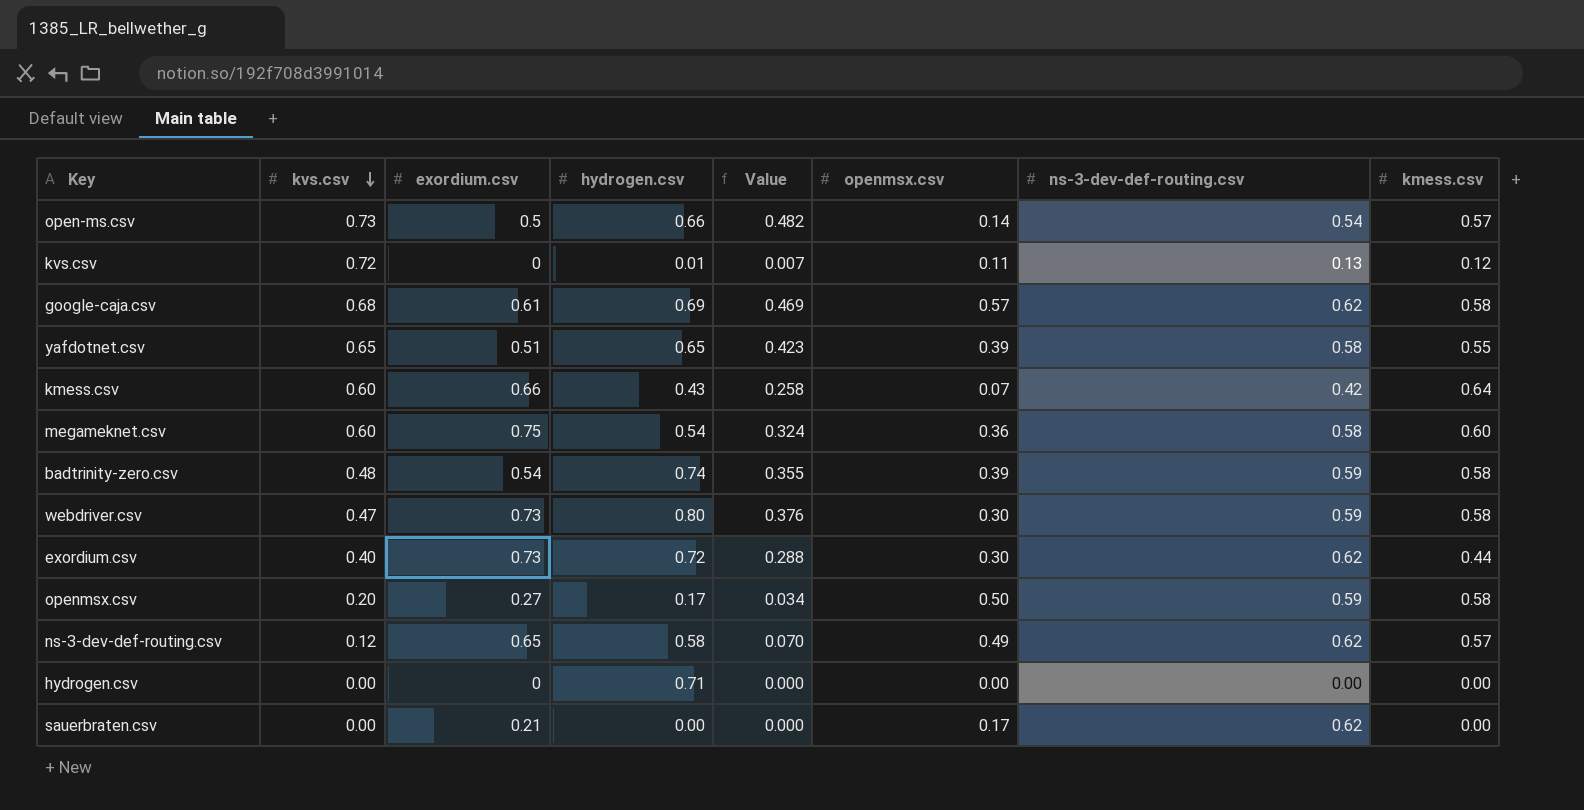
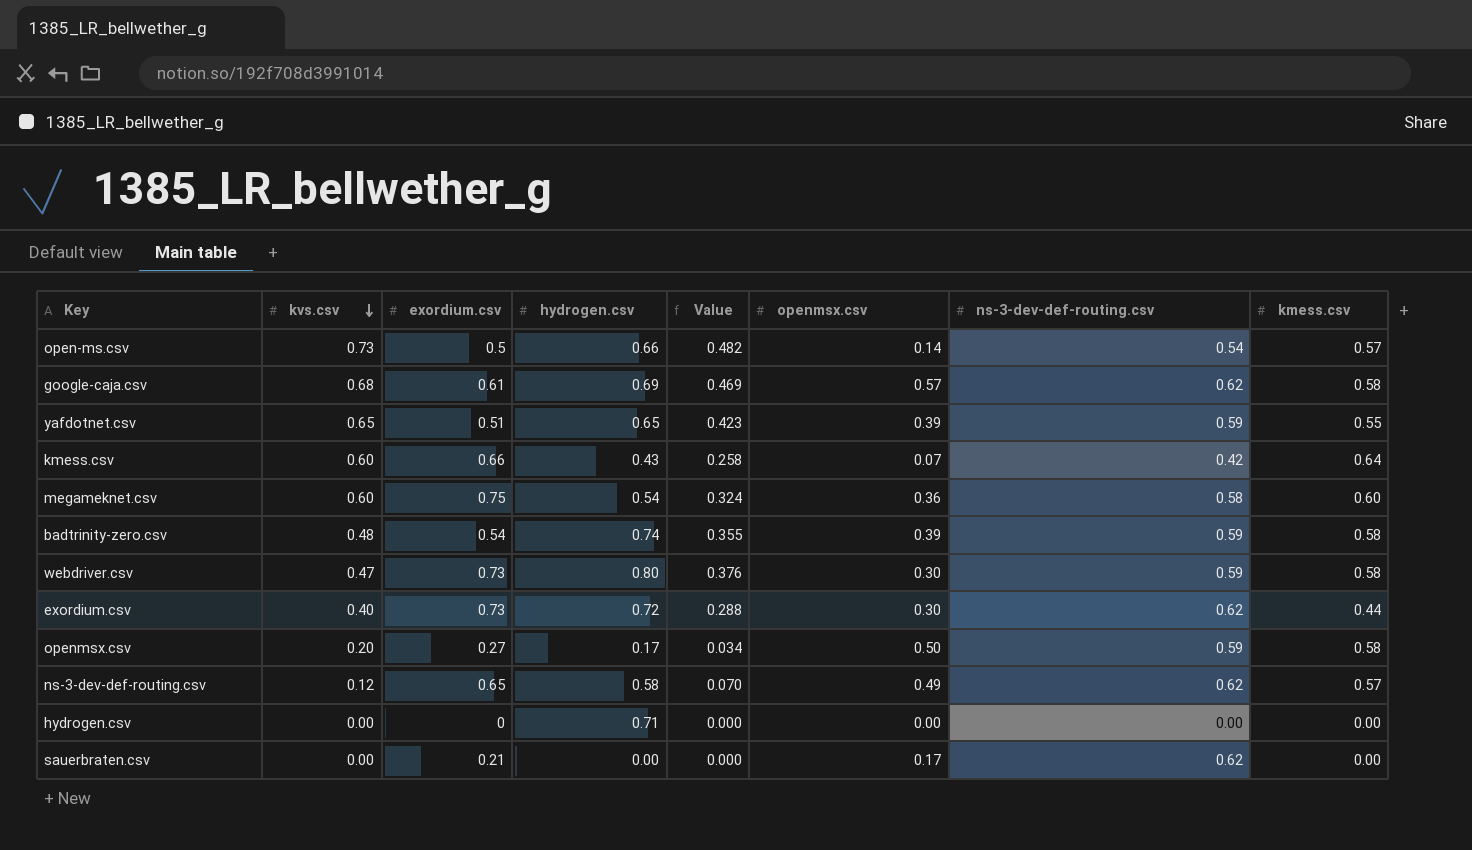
row kvs.csv: 0.72 | 0 | 0.01 | 0.007 | 0.11 | 0.13 | 0.12 -> none
yafdotnet.csv | ns-3-dev-def-routing.csv: 0.58 -> 0.59

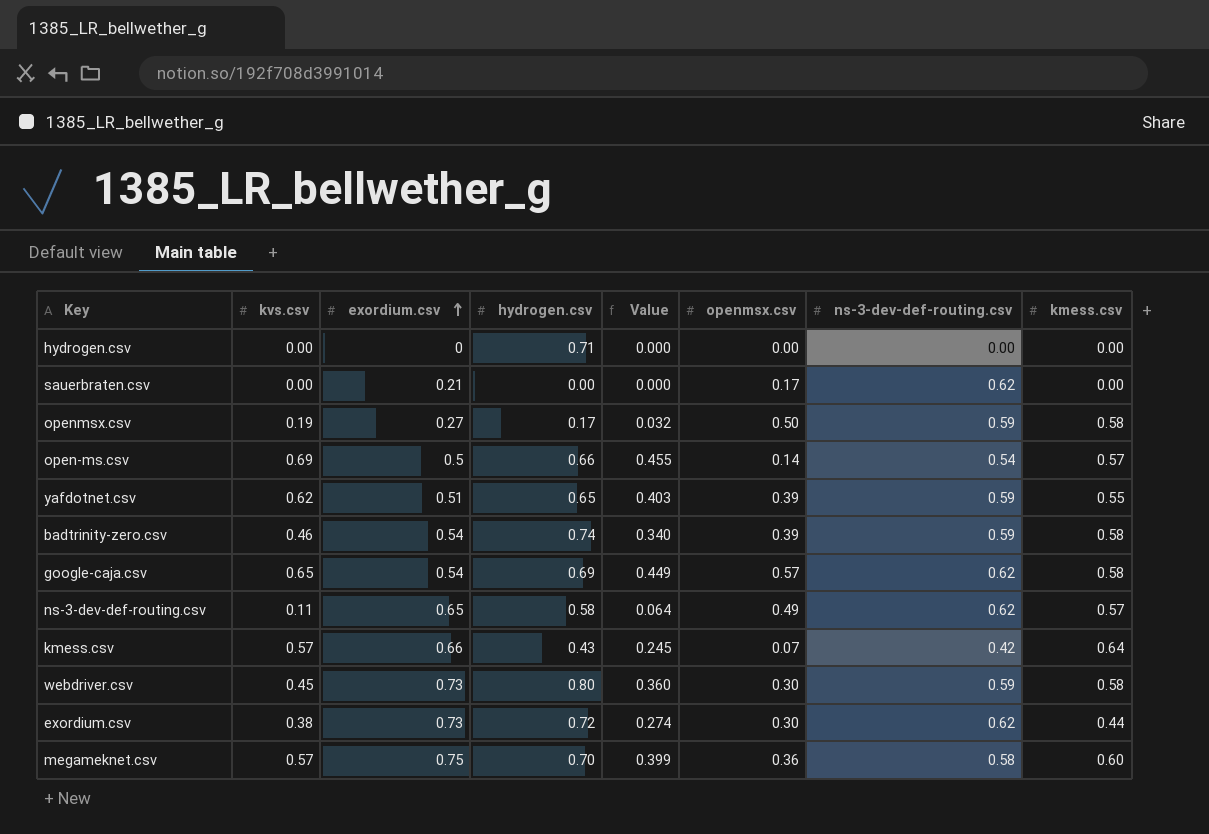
row order: kvs.csv descending -> exordium.csv ascending
openmsx.csv | kvs.csv: 0.20 -> 0.19
openmsx.csv | Value: 0.034 -> 0.032
open-ms.csv | kvs.csv: 0.73 -> 0.69
open-ms.csv | Value: 0.482 -> 0.455
yafdotnet.csv | kvs.csv: 0.65 -> 0.62
yafdotnet.csv | Value: 0.423 -> 0.403
badtrinity-zero.csv | kvs.csv: 0.48 -> 0.46
badtrinity-zero.csv | Value: 0.355 -> 0.340
google-caja.csv | kvs.csv: 0.68 -> 0.65
google-caja.csv | exordium.csv: 0.61 -> 0.54
google-caja.csv | Value: 0.469 -> 0.449
ns-3-dev-def-routing.csv | kvs.csv: 0.12 -> 0.11
ns-3-dev-def-routing.csv | Value: 0.070 -> 0.064
kmess.csv | kvs.csv: 0.60 -> 0.57
kmess.csv | Value: 0.258 -> 0.245
webdriver.csv | kvs.csv: 0.47 -> 0.45
webdriver.csv | Value: 0.376 -> 0.360
exordium.csv | kvs.csv: 0.40 -> 0.38
exordium.csv | Value: 0.288 -> 0.274
megameknet.csv | kvs.csv: 0.60 -> 0.57
megameknet.csv | hydrogen.csv: 0.54 -> 0.70
megameknet.csv | Value: 0.324 -> 0.399

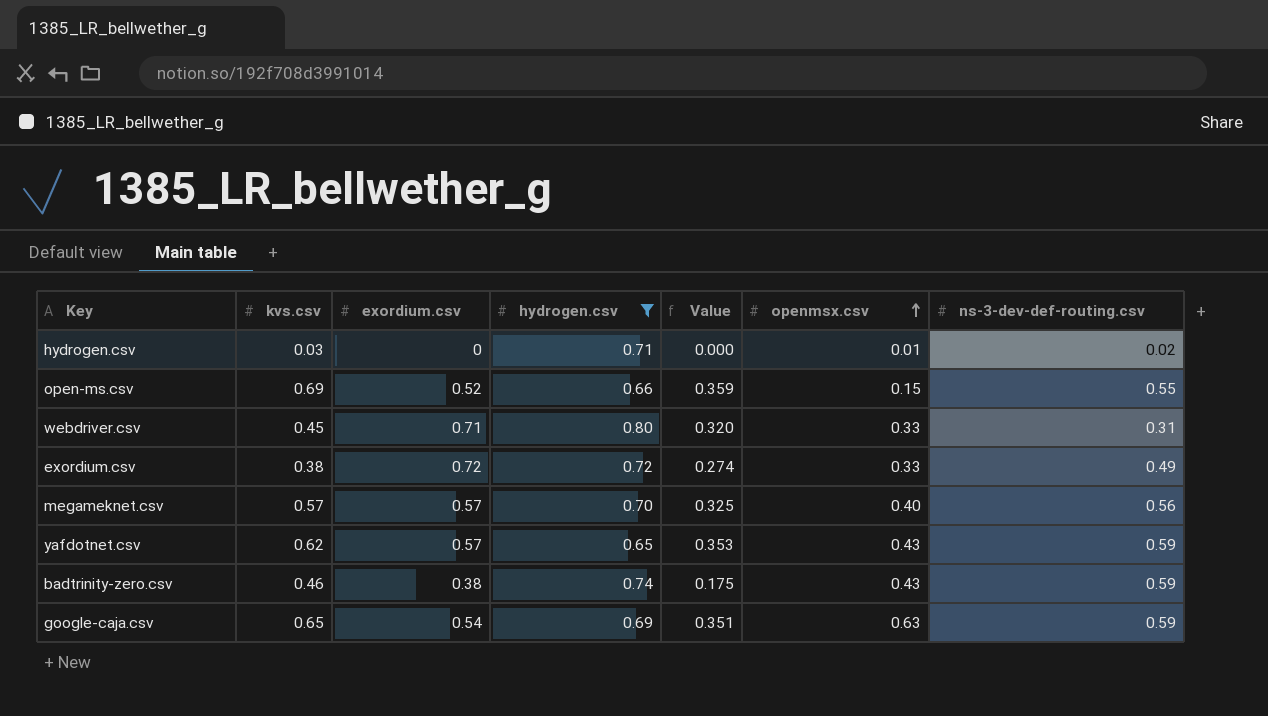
filter: none -> hydrogen.csv >= 0.65
row order: exordium.csv ascending -> openmsx.csv ascending
column kmess.csv | position: 8 -> none
column Value | formula: [kvs.csv] * [hydrogen.csv] -> [kvs.csv] * [exordium.csv]
hydrogen.csv | kvs.csv: 0.00 -> 0.03
hydrogen.csv | openmsx.csv: 0.00 -> 0.01
hydrogen.csv | ns-3-dev-def-routing.csv: 0.00 -> 0.02
open-ms.csv | exordium.csv: 0.5 -> 0.52
open-ms.csv | openmsx.csv: 0.14 -> 0.15
open-ms.csv | ns-3-dev-def-routing.csv: 0.54 -> 0.55
webdriver.csv | exordium.csv: 0.73 -> 0.71
webdriver.csv | openmsx.csv: 0.30 -> 0.33
webdriver.csv | ns-3-dev-def-routing.csv: 0.59 -> 0.31
exordium.csv | exordium.csv: 0.73 -> 0.72
exordium.csv | openmsx.csv: 0.30 -> 0.33
exordium.csv | ns-3-dev-def-routing.csv: 0.62 -> 0.49
megameknet.csv | exordium.csv: 0.75 -> 0.57
megameknet.csv | openmsx.csv: 0.36 -> 0.40
megameknet.csv | ns-3-dev-def-routing.csv: 0.58 -> 0.56
yafdotnet.csv | exordium.csv: 0.51 -> 0.57
yafdotnet.csv | openmsx.csv: 0.39 -> 0.43
badtrinity-zero.csv | exordium.csv: 0.54 -> 0.38
badtrinity-zero.csv | openmsx.csv: 0.39 -> 0.43
google-caja.csv | openmsx.csv: 0.57 -> 0.63
google-caja.csv | ns-3-dev-def-routing.csv: 0.62 -> 0.59

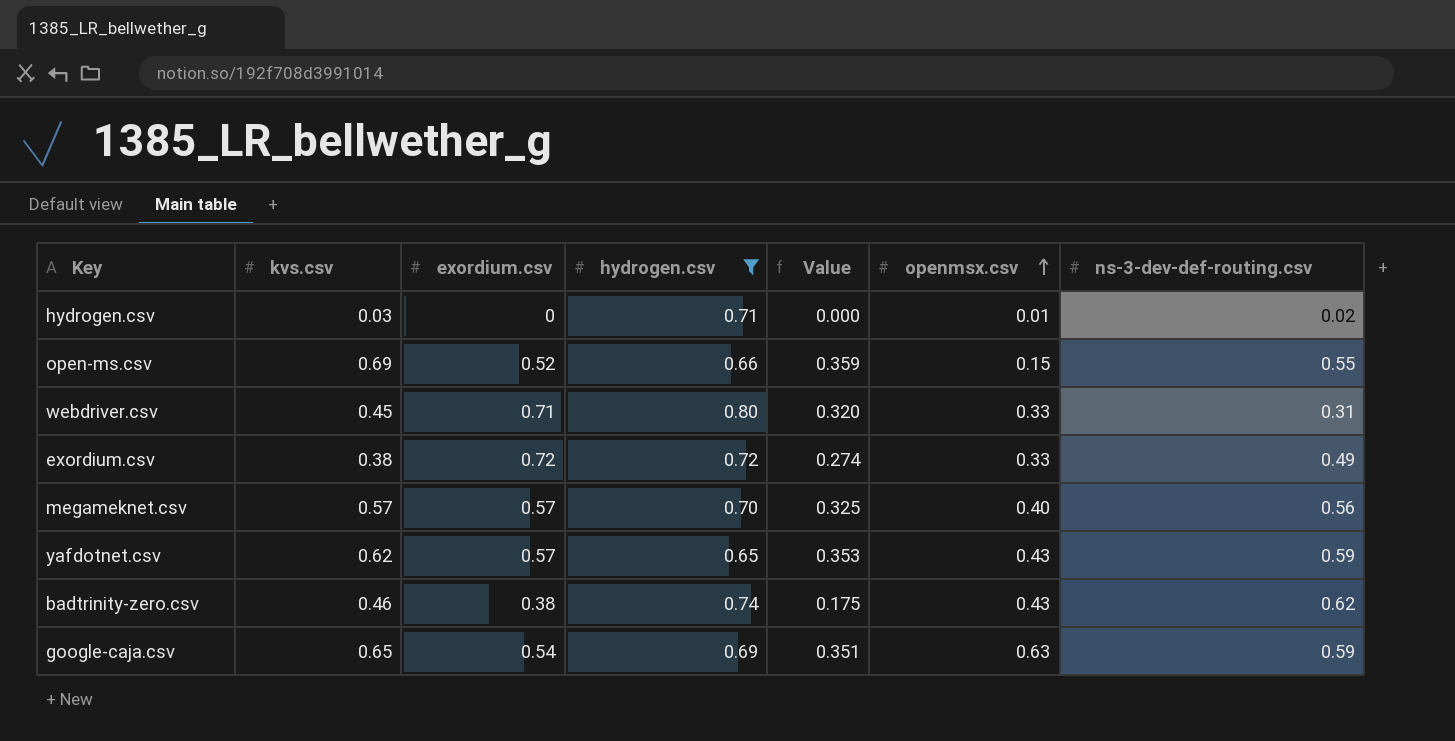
badtrinity-zero.csv | ns-3-dev-def-routing.csv: 0.59 -> 0.62

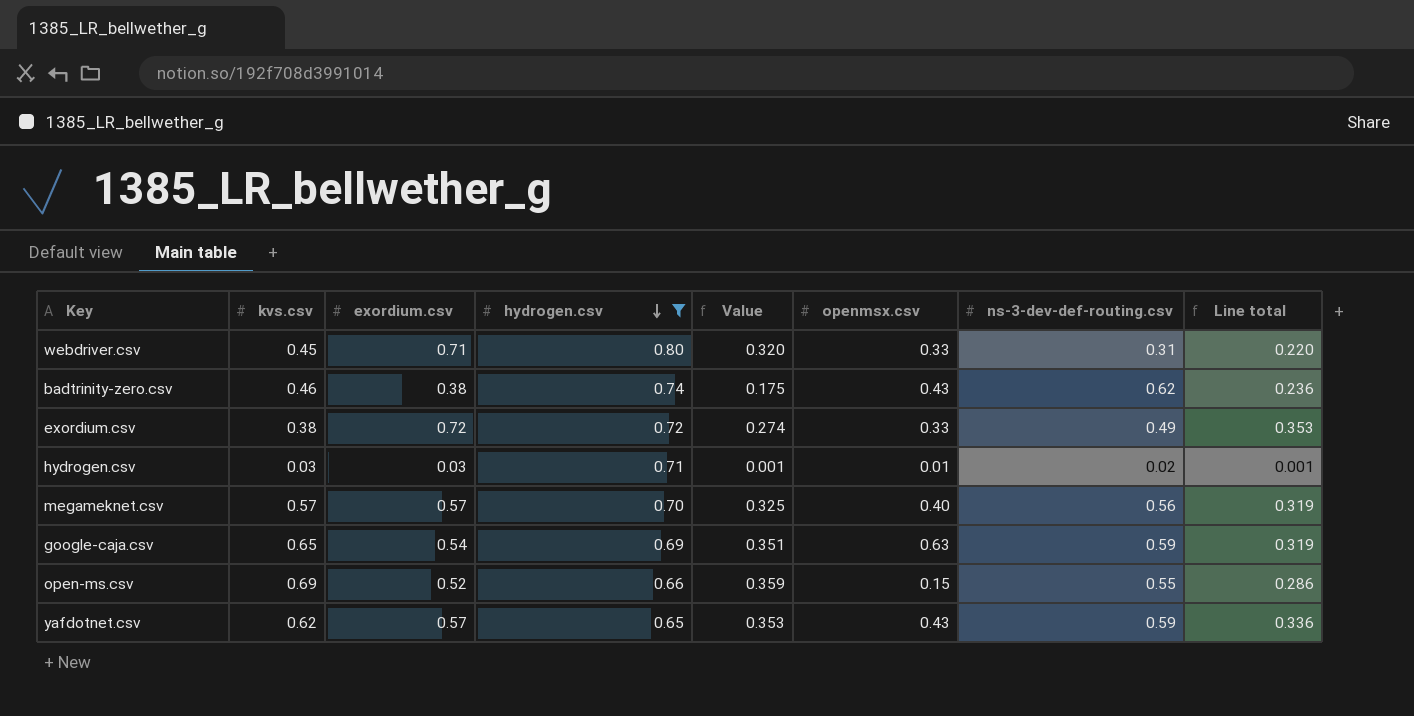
row order: openmsx.csv ascending -> hydrogen.csv descending
column Line total | formula: none -> [exordium.csv] * [ns-3-dev-def-routing.csv]
hydrogen.csv | exordium.csv: 0 -> 0.03
hydrogen.csv | Value: 0.000 -> 0.001

